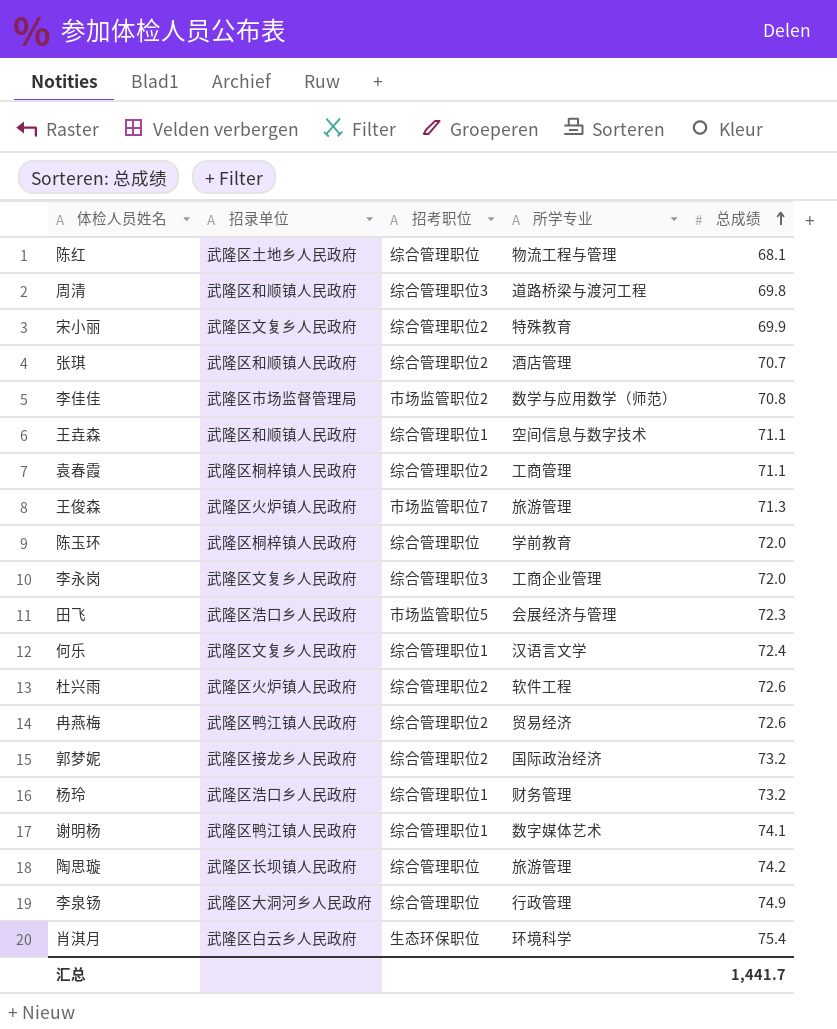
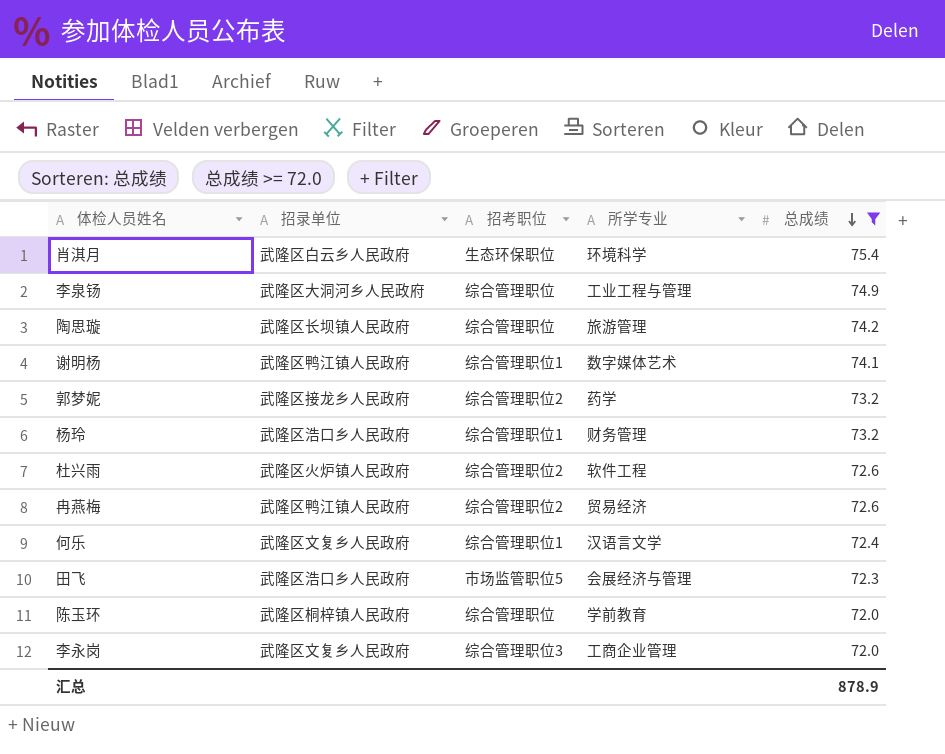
filter: none -> 总成绩 >= 72.0
row order: 总成绩 ascending -> 总成绩 descending
李泉钖 | 所学专业: 行政管理 -> 工业工程与管理
郭梦妮 | 所学专业: 国际政治经济 -> 药学
汇总 | 总成绩: 1,441.7 -> 878.9

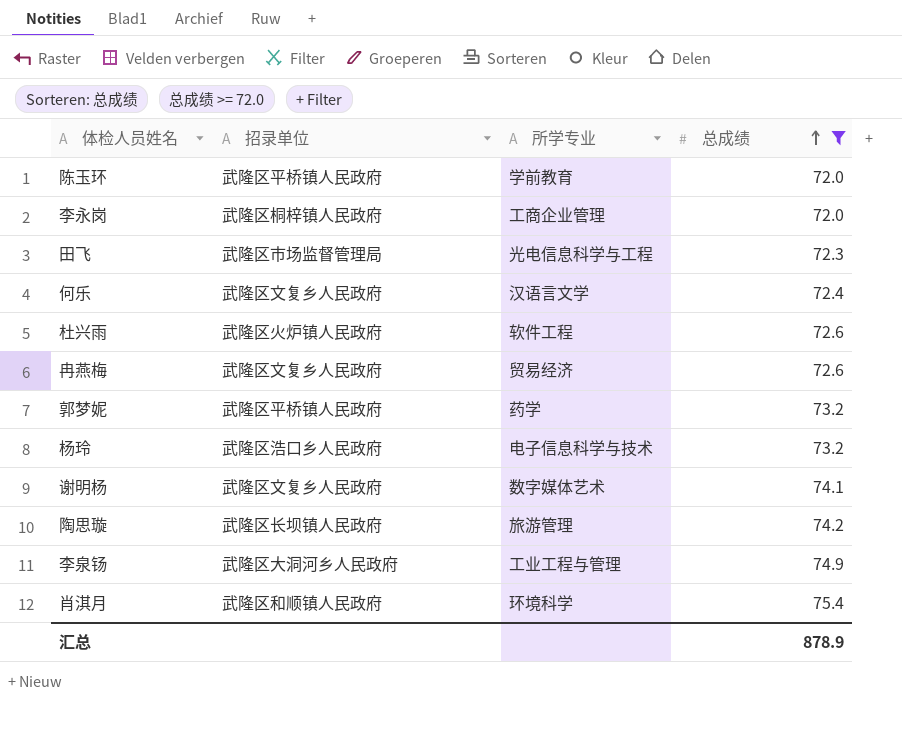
row order: 总成绩 descending -> 总成绩 ascending
column 招考职位 | position: 3 -> none
陈玉环 | 招录单位: 武隆区桐梓镇人民政府 -> 武隆区平桥镇人民政府
李永岗 | 招录单位: 武隆区文复乡人民政府 -> 武隆区桐梓镇人民政府
田飞 | 招录单位: 武隆区浩口乡人民政府 -> 武隆区市场监督管理局
田飞 | 所学专业: 会展经济与管理 -> 光电信息科学与工程
冉燕梅 | 招录单位: 武隆区鸭江镇人民政府 -> 武隆区文复乡人民政府
郭梦妮 | 招录单位: 武隆区接龙乡人民政府 -> 武隆区平桥镇人民政府
杨玲 | 所学专业: 财务管理 -> 电子信息科学与技术
谢明杨 | 招录单位: 武隆区鸭江镇人民政府 -> 武隆区文复乡人民政府
肖淇月 | 招录单位: 武隆区白云乡人民政府 -> 武隆区和顺镇人民政府

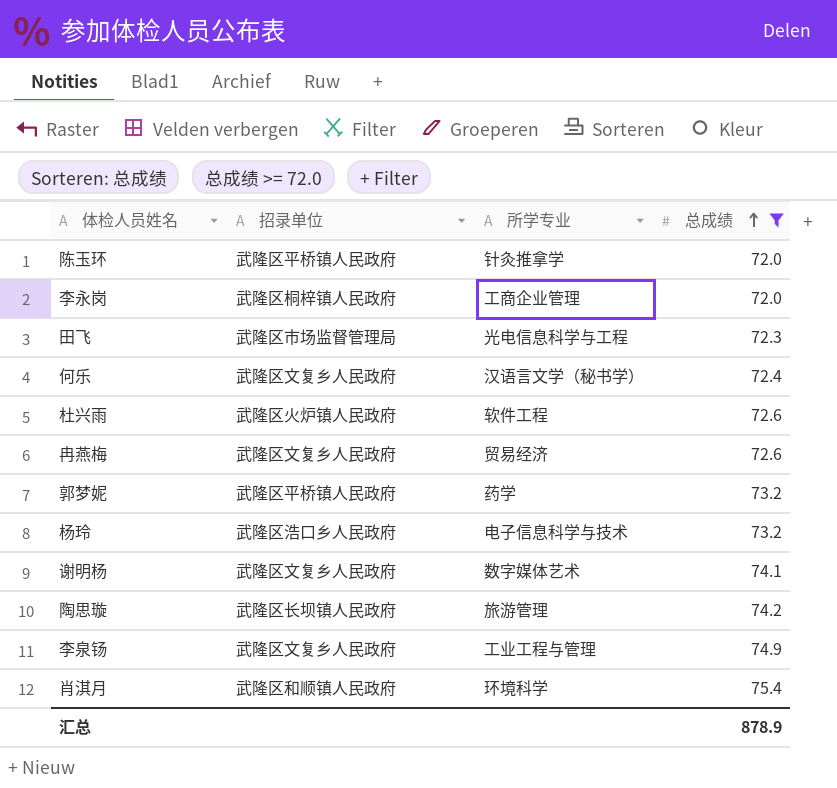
陈玉环 | 所学专业: 学前教育 -> 针灸推拿学
何乐 | 所学专业: 汉语言文学 -> 汉语言文学（秘书学）
李泉钖 | 招录单位: 武隆区大洞河乡人民政府 -> 武隆区文复乡人民政府

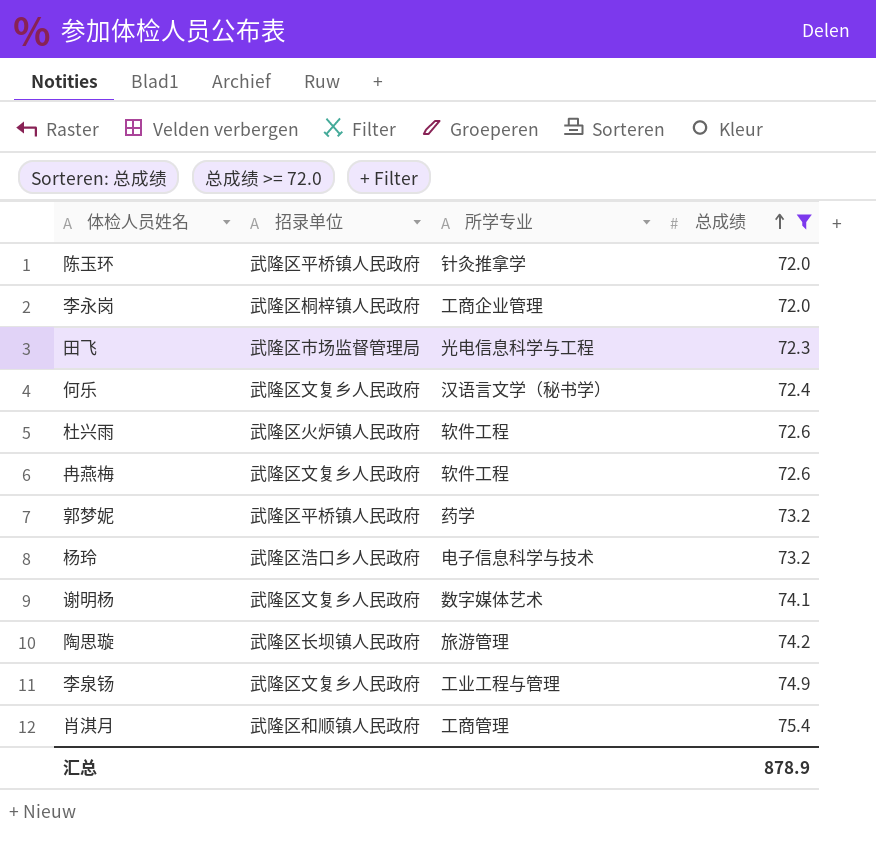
冉燕梅 | 所学专业: 贸易经济 -> 软件工程
肖淇月 | 所学专业: 环境科学 -> 工商管理

